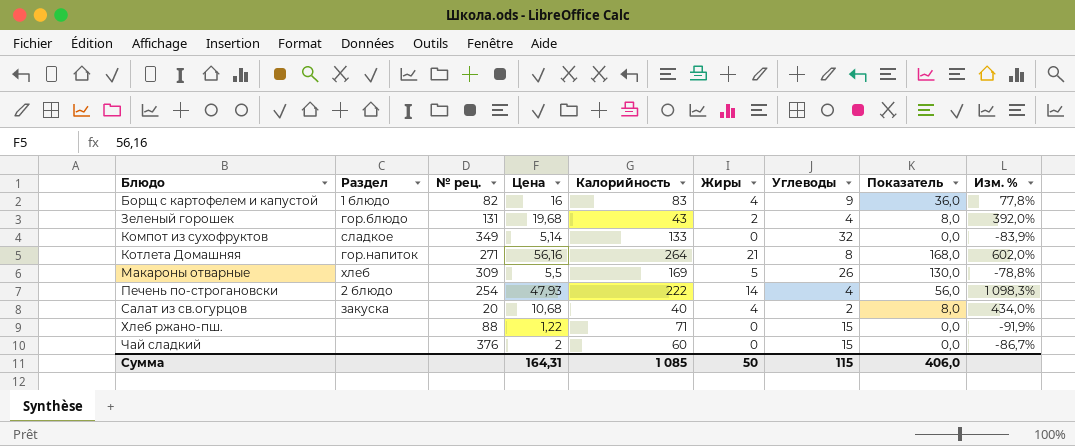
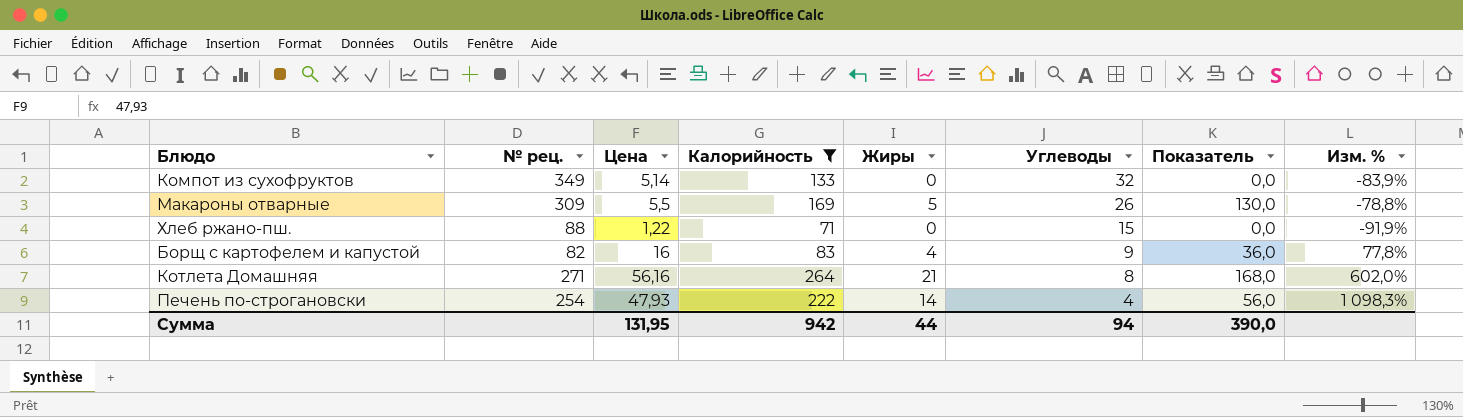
filter: none -> Калорийность >= 71
row order: Блюдо ascending -> Углеводы descending
column Раздел | position: 2 -> none
Сумма | Цена: 164,31 -> 131,95
Сумма | Калорийность: 1 085 -> 942
Сумма | Жиры: 50 -> 44
Сумма | Углеводы: 115 -> 94
Сумма | Показатель: 406,0 -> 390,0

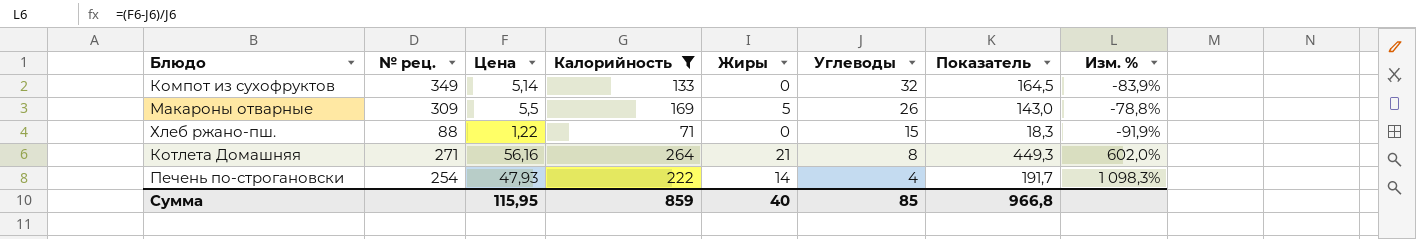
column Показатель | formula: [Жиры] * [Углеводы] -> [Цена] * [Углеводы]
row Борщ с картофелем и капустой: 82 | 16 | 83 | 4 | 9 | 36,0 | 77,8% -> none
Сумма | Цена: 131,95 -> 115,95
Сумма | Калорийность: 942 -> 859
Сумма | Жиры: 44 -> 40
Сумма | Углеводы: 94 -> 85
Сумма | Показатель: 390,0 -> 966,8

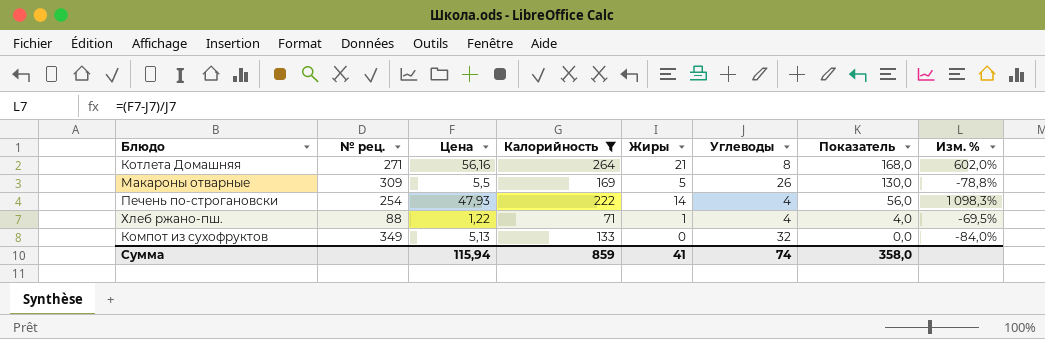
row order: Углеводы descending -> Показатель descending
column Показатель | formula: [Цена] * [Углеводы] -> [Жиры] * [Углеводы]
Хлеб ржано-пш. | Жиры: 0 -> 1
Хлеб ржано-пш. | Углеводы: 15 -> 4
Хлеб ржано-пш. | Изм. %: -91,9% -> -69,5%
Компот из сухофруктов | Цена: 5,14 -> 5,13
Компот из сухофруктов | Изм. %: -83,9% -> -84,0%
Сумма | Цена: 115,95 -> 115,94
Сумма | Жиры: 40 -> 41
Сумма | Углеводы: 85 -> 74
Сумма | Показатель: 966,8 -> 358,0

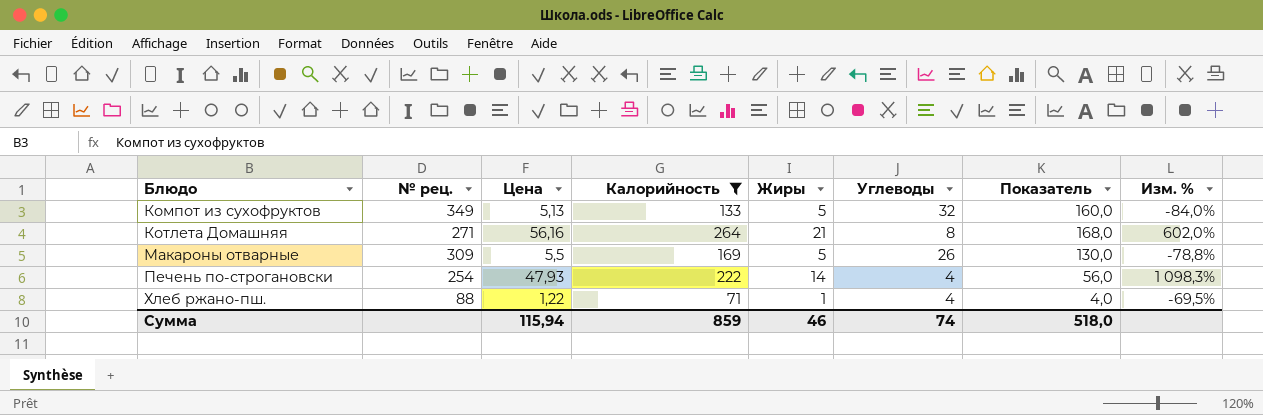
row order: Показатель descending -> Блюдо ascending
Компот из сухофруктов | Жиры: 0 -> 5
Компот из сухофруктов | Показатель: 0,0 -> 160,0
Сумма | Жиры: 41 -> 46
Сумма | Показатель: 358,0 -> 518,0

